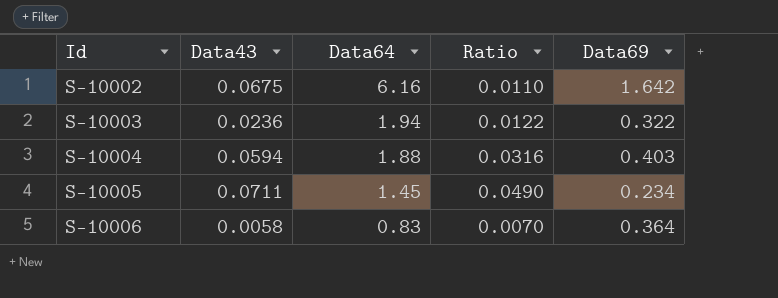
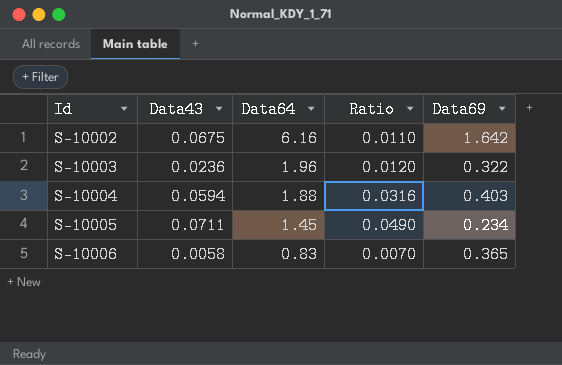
S-10003 | Data64: 1.94 -> 1.96
S-10003 | Ratio: 0.0122 -> 0.0120
S-10006 | Data69: 0.364 -> 0.365

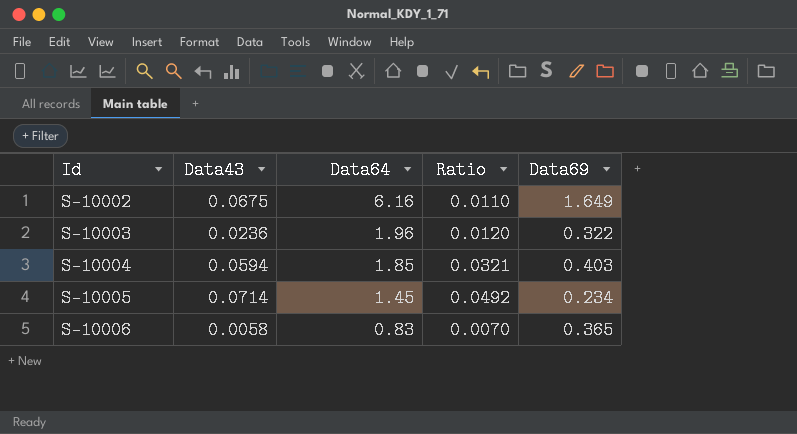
S-10002 | Data69: 1.642 -> 1.649
S-10004 | Data64: 1.88 -> 1.85
S-10004 | Ratio: 0.0316 -> 0.0321
S-10005 | Data43: 0.0711 -> 0.0714
S-10005 | Ratio: 0.0490 -> 0.0492

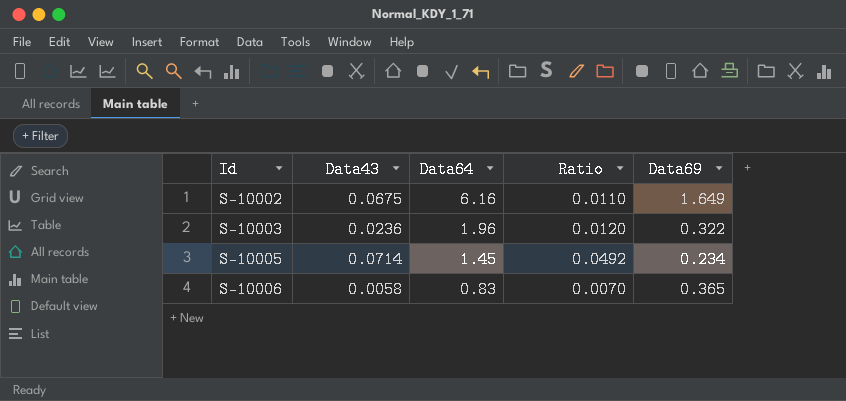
row S-10004: 0.0594 | 1.85 | 0.0321 | 0.403 -> none

